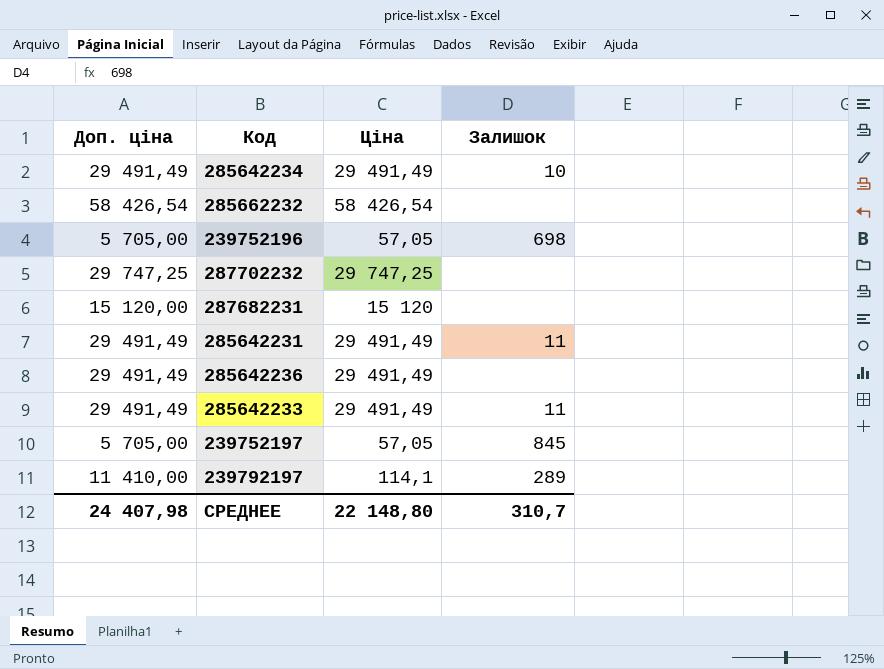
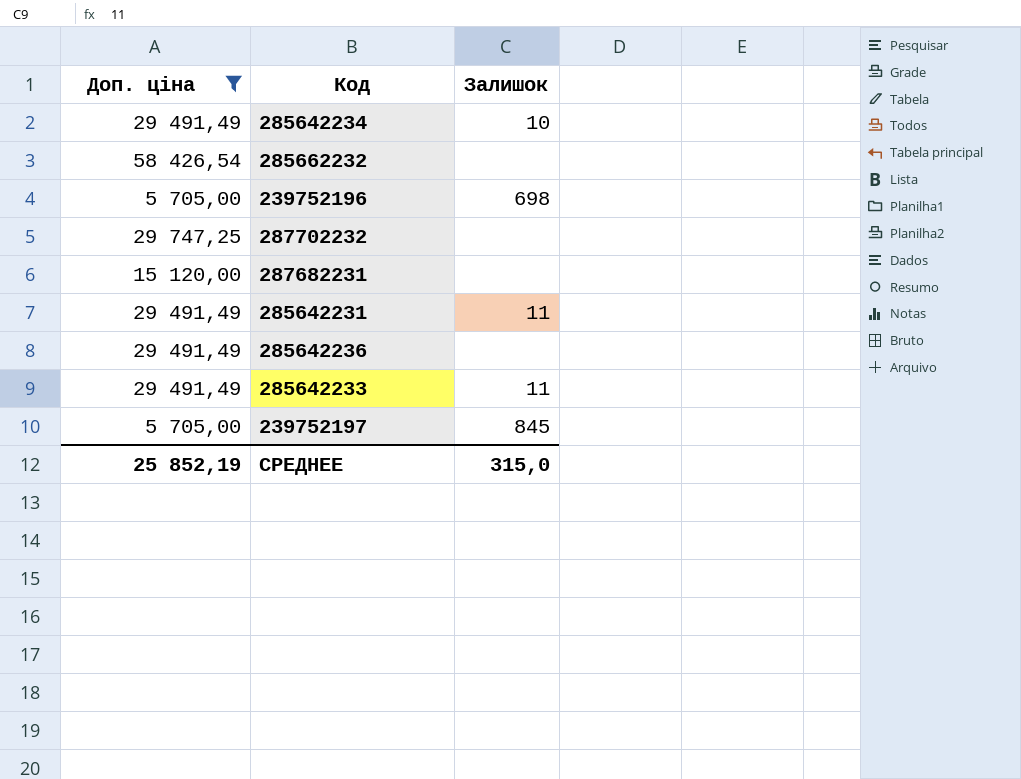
filter: none -> Доп. ціна != 11 410,00
column Ціна | position: 3 -> none
СРЕДНЕЕ | Доп. ціна: 24 407,98 -> 25 852,19
СРЕДНЕЕ | Залишок: 310,7 -> 315,0

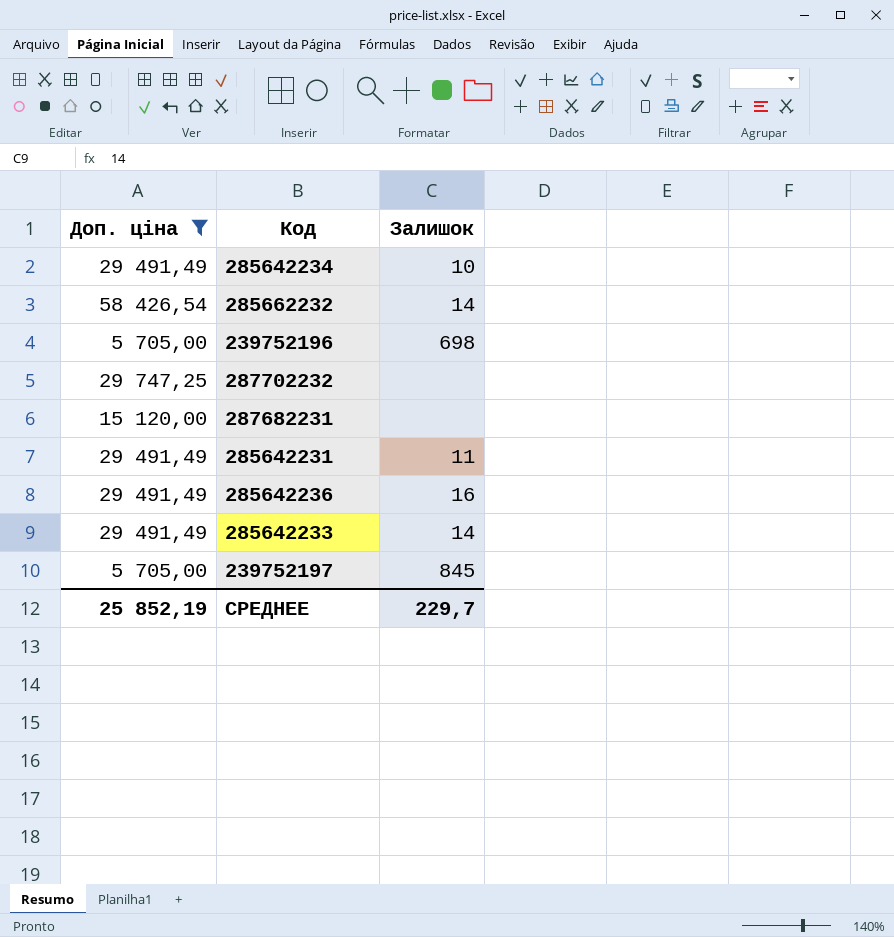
285662232 | Залишок: none -> 14
285642236 | Залишок: none -> 16
285642233 | Залишок: 11 -> 14
СРЕДНЕЕ | Залишок: 315,0 -> 229,7

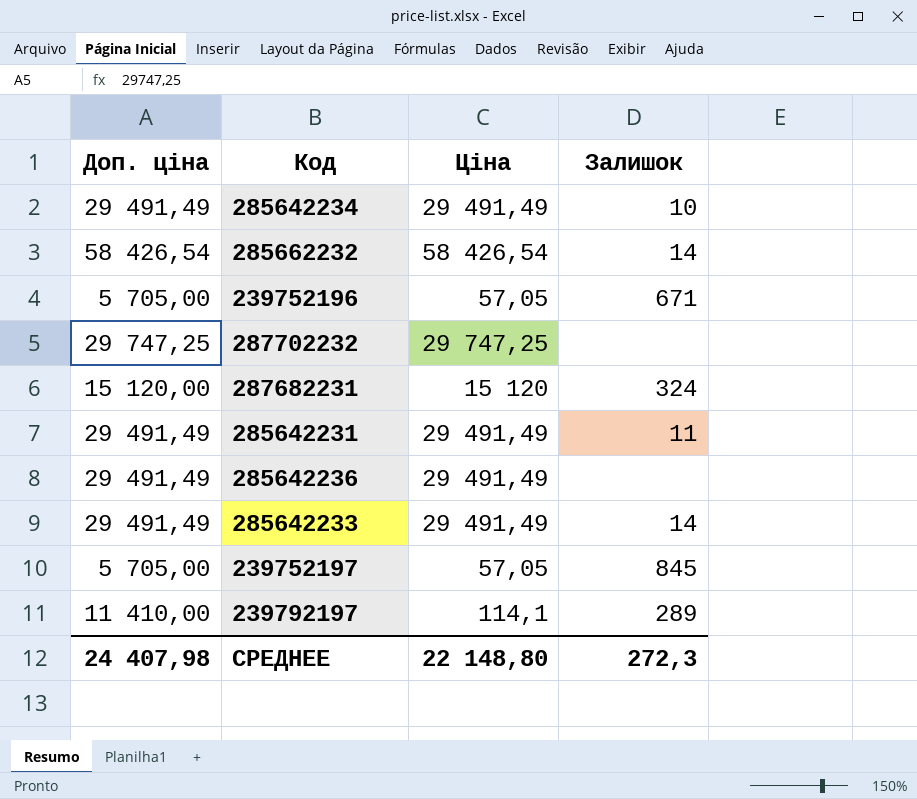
filter: Доп. ціна != 11 410,00 -> none
column Ціна | position: none -> 3
239752196 | Залишок: 698 -> 671
287682231 | Залишок: none -> 324
285642236 | Залишок: 16 -> none
СРЕДНЕЕ | Доп. ціна: 25 852,19 -> 24 407,98
СРЕДНЕЕ | Залишок: 229,7 -> 272,3

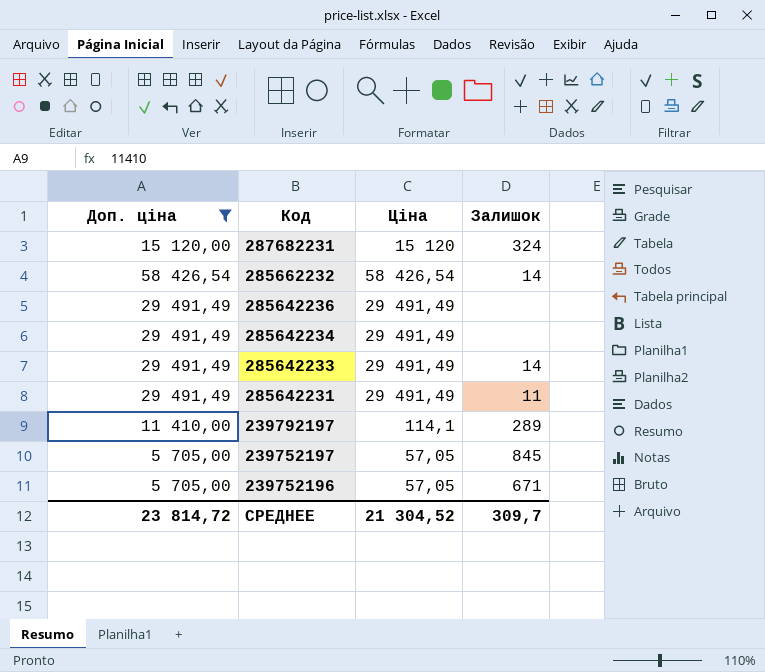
filter: none -> Доп. ціна != 29 747,25
row order: none -> Код descending
285642234 | Залишок: 10 -> none
СРЕДНЕЕ | Доп. ціна: 24 407,98 -> 23 814,72
СРЕДНЕЕ | Ціна: 22 148,80 -> 21 304,52
СРЕДНЕЕ | Залишок: 272,3 -> 309,7

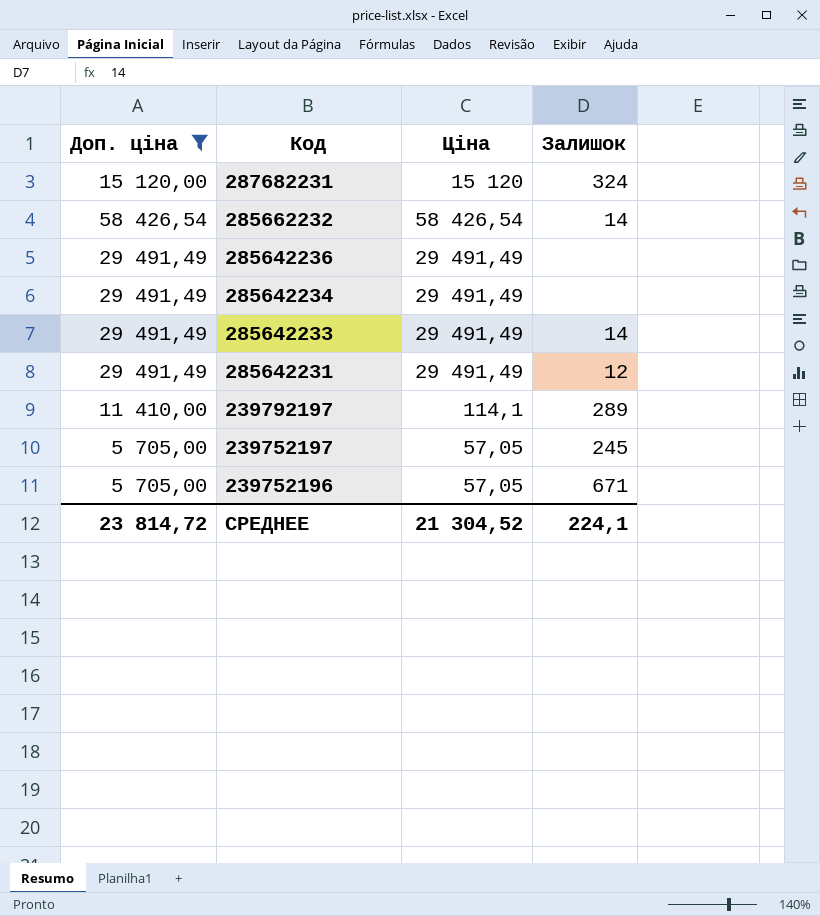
285642231 | Залишок: 11 -> 12
239752197 | Залишок: 845 -> 245
СРЕДНЕЕ | Залишок: 309,7 -> 224,1

